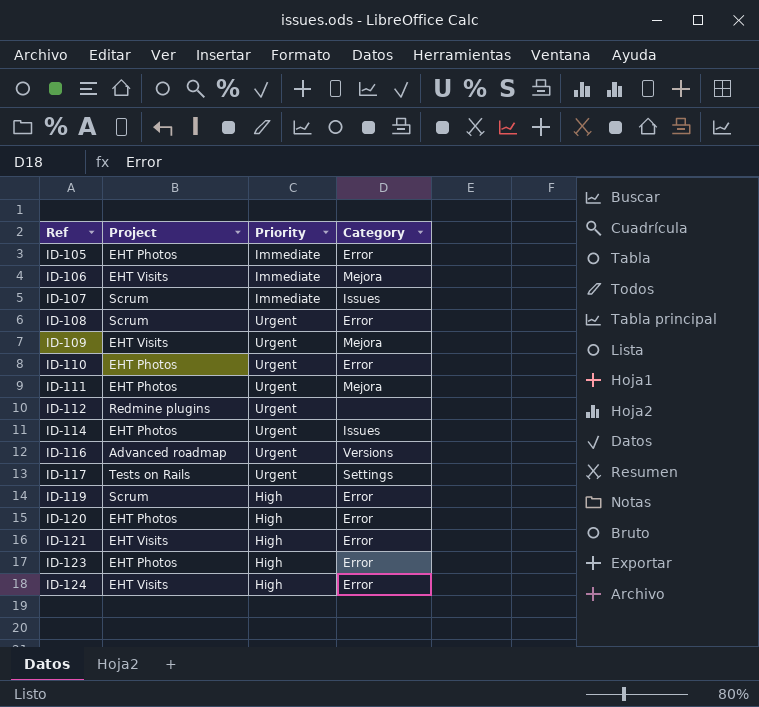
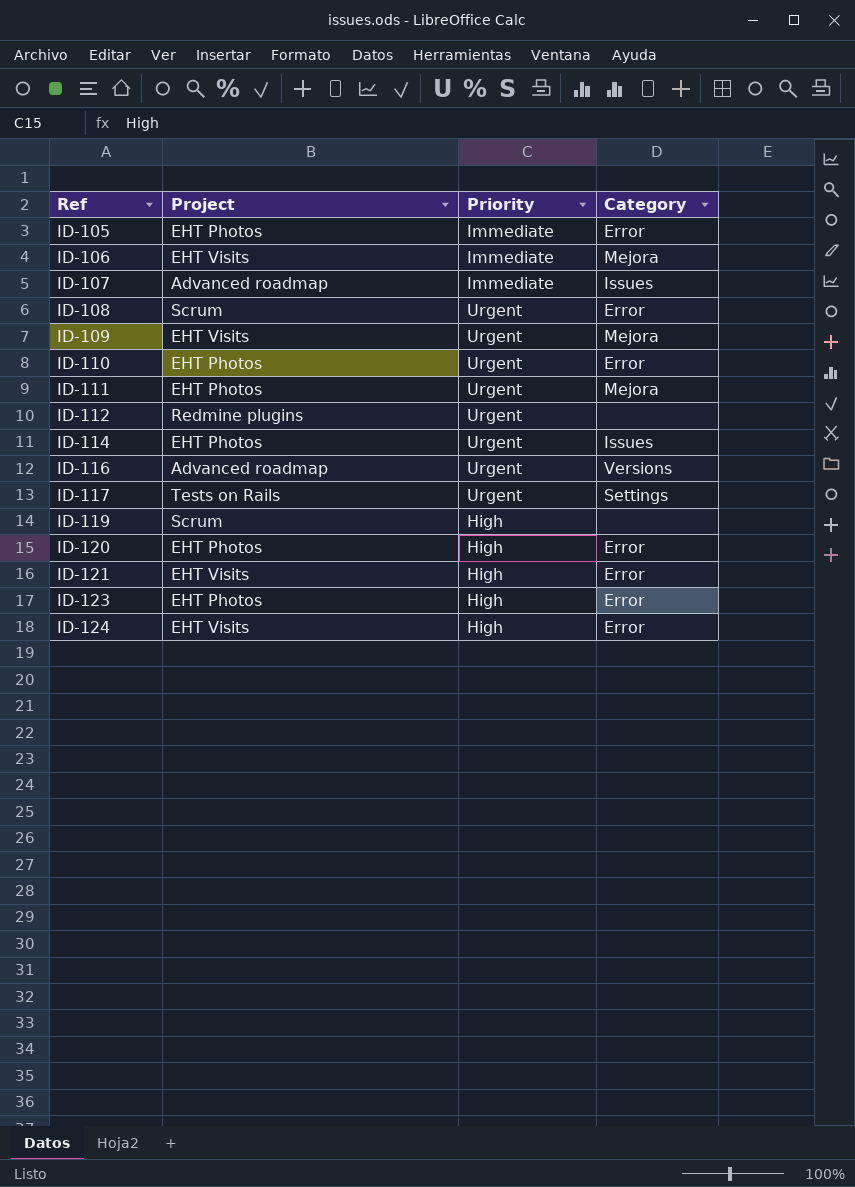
ID-107 | Project: Scrum -> Advanced roadmap
ID-119 | Category: Error -> none

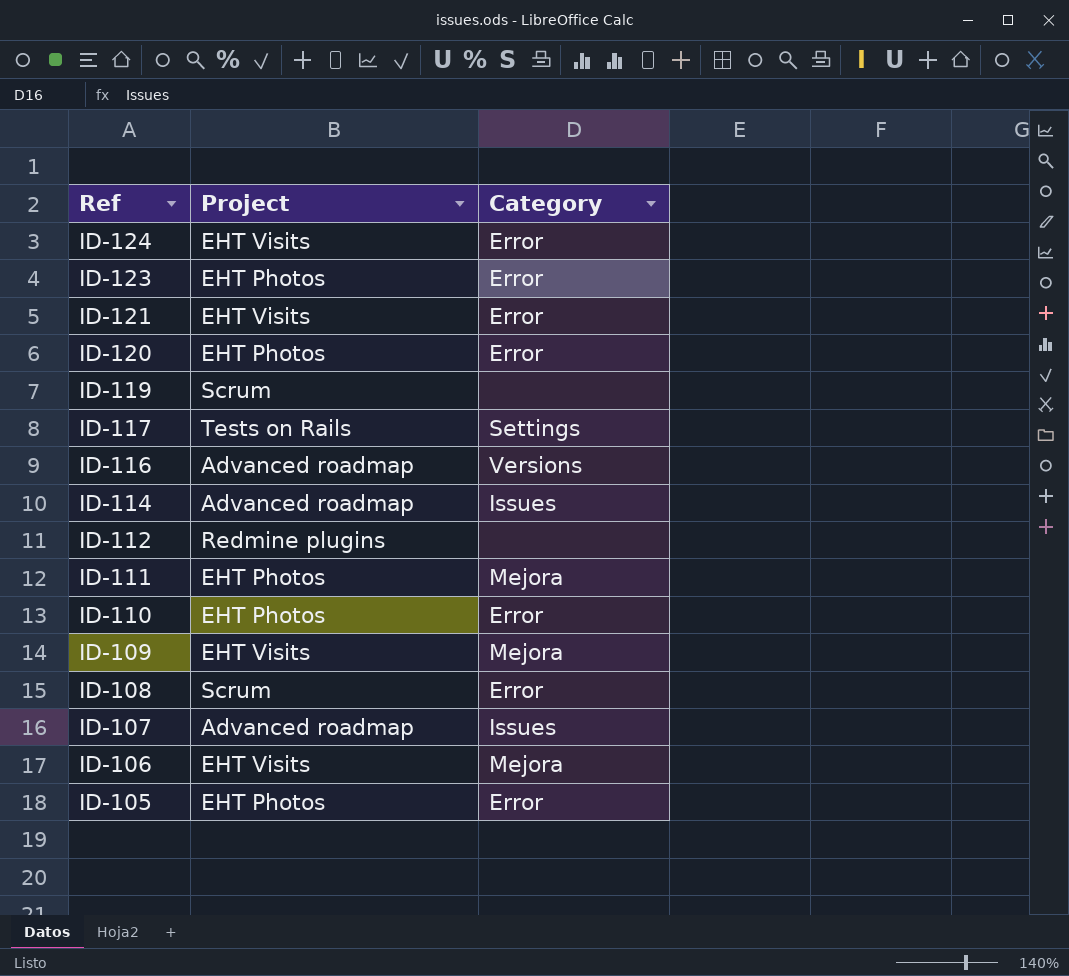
row order: Ref ascending -> Ref descending
column Priority | position: 3 -> none
ID-114 | Project: EHT Photos -> Advanced roadmap

